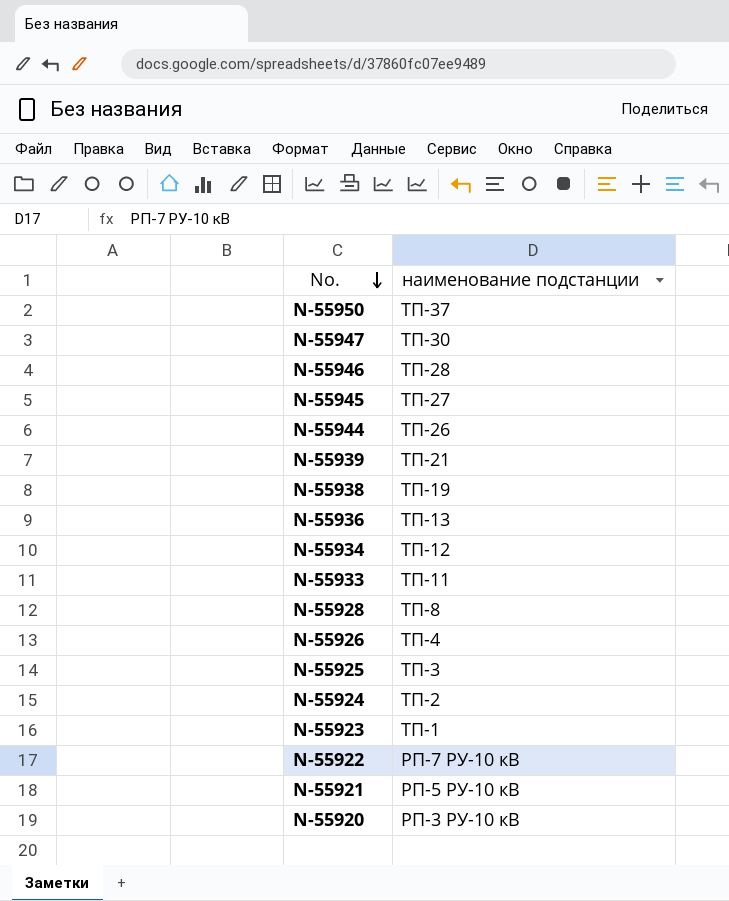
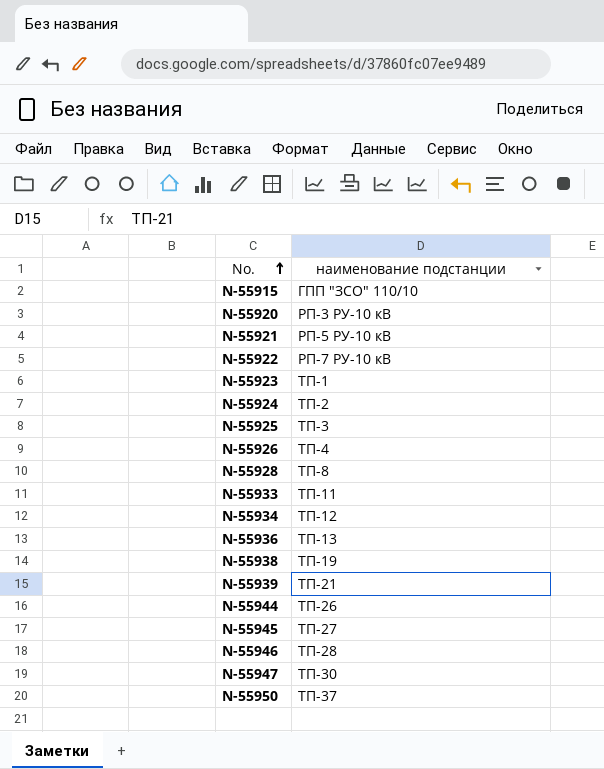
row order: No. descending -> No. ascending
row N-55915: none -> ГПП "ЗСО" 110/10

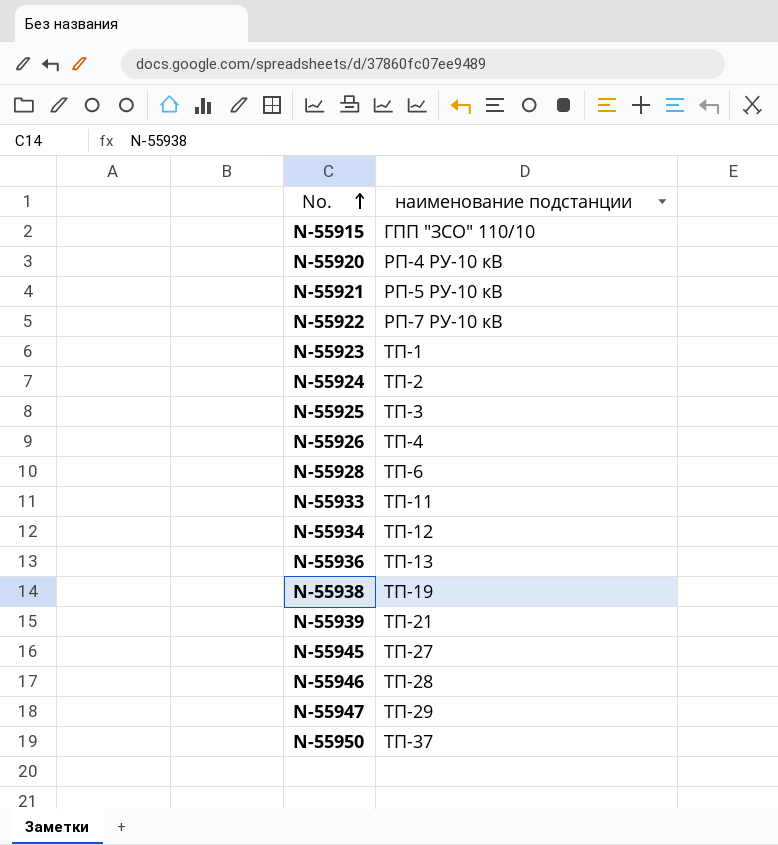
row N-55944: ТП-26 -> none
N-55920 | наименование подстанции: РП-3 РУ-10 кВ -> РП-4 РУ-10 кВ
N-55928 | наименование подстанции: ТП-8 -> ТП-6
N-55947 | наименование подстанции: ТП-30 -> ТП-29

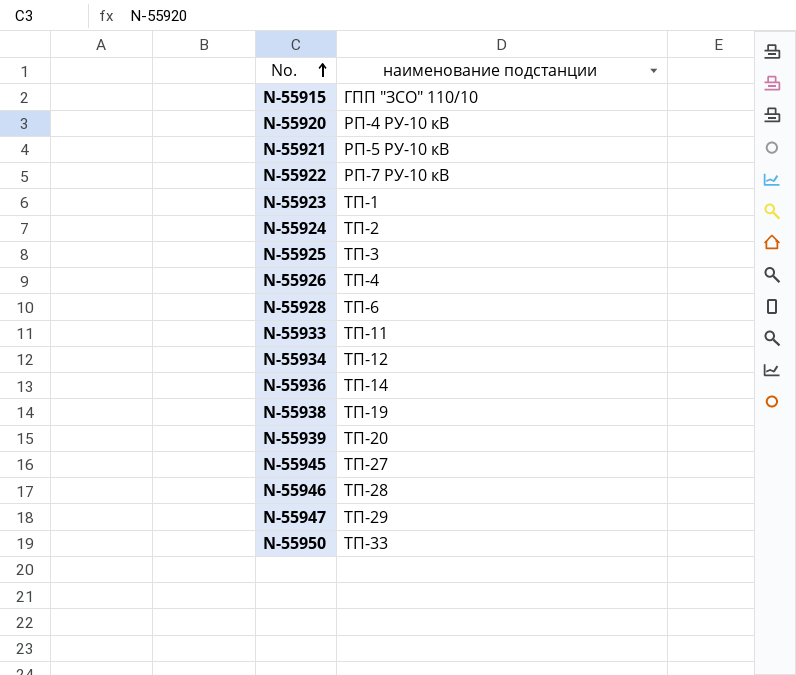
N-55936 | наименование подстанции: ТП-13 -> ТП-14
N-55939 | наименование подстанции: ТП-21 -> ТП-20
N-55950 | наименование подстанции: ТП-37 -> ТП-33

